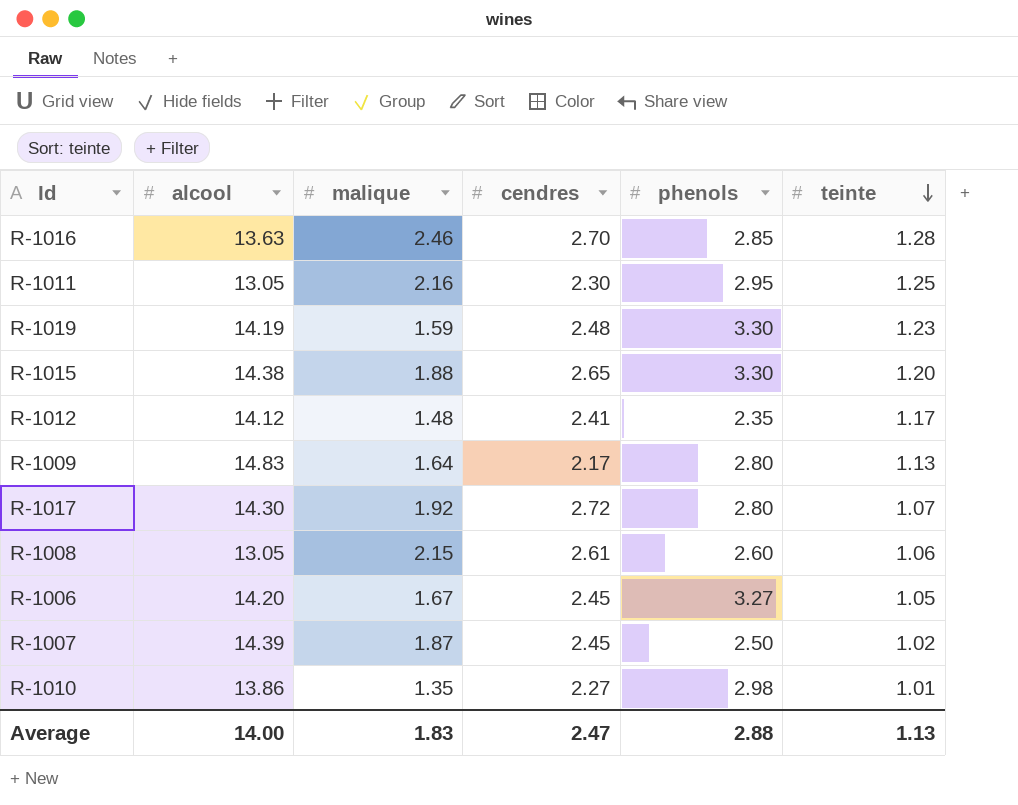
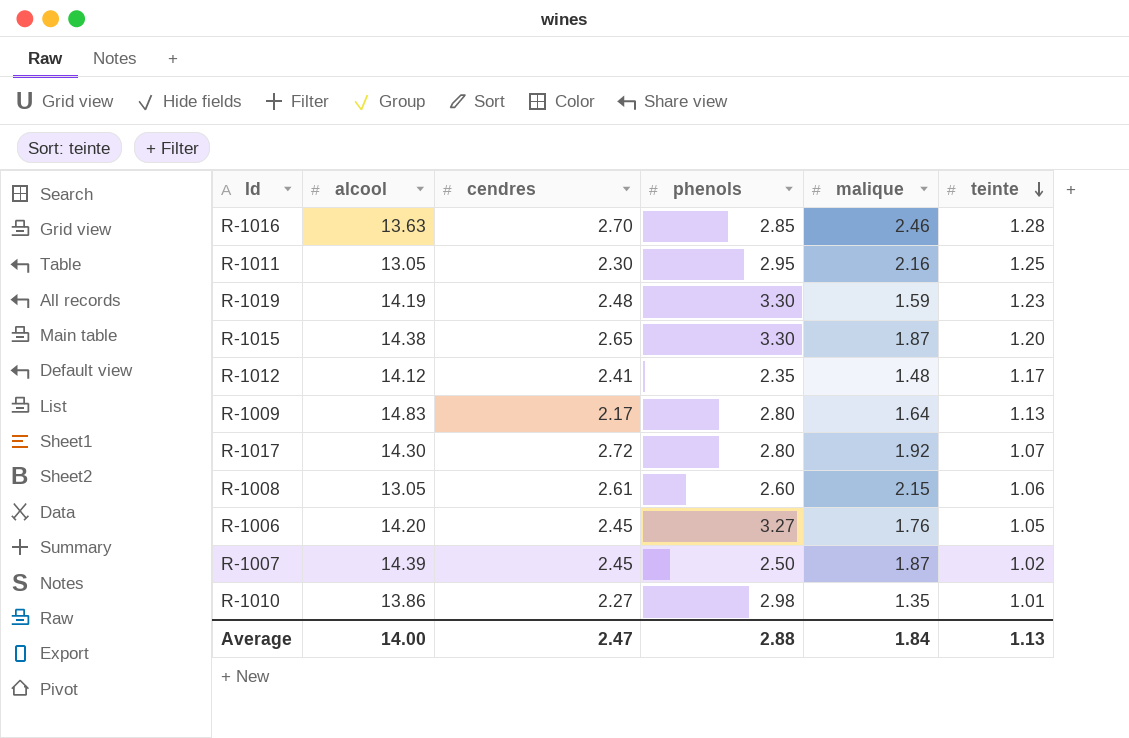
column malique | position: 3 -> 5
R-1015 | malique: 1.88 -> 1.87
R-1006 | malique: 1.67 -> 1.76
Average | malique: 1.83 -> 1.84

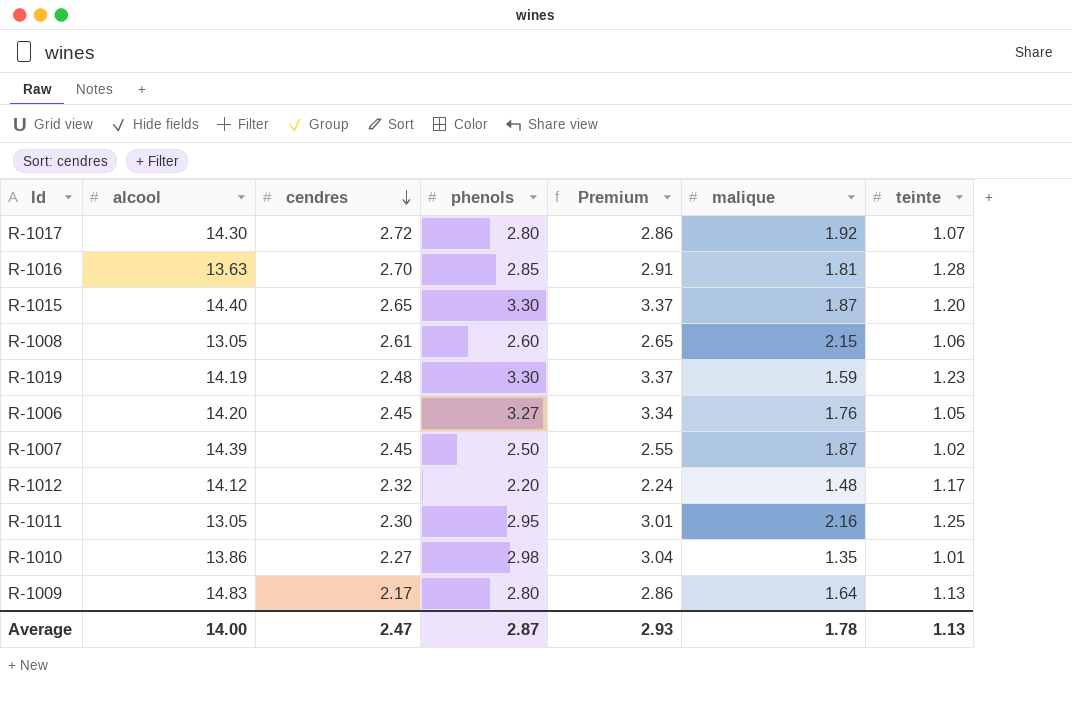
row order: teinte descending -> cendres descending
column Premium | formula: none -> [phenols] * 1.02
R-1016 | malique: 2.46 -> 1.81
R-1015 | alcool: 14.38 -> 14.40
R-1012 | cendres: 2.41 -> 2.32
R-1012 | phenols: 2.35 -> 2.20
Average | phenols: 2.88 -> 2.87
Average | malique: 1.84 -> 1.78

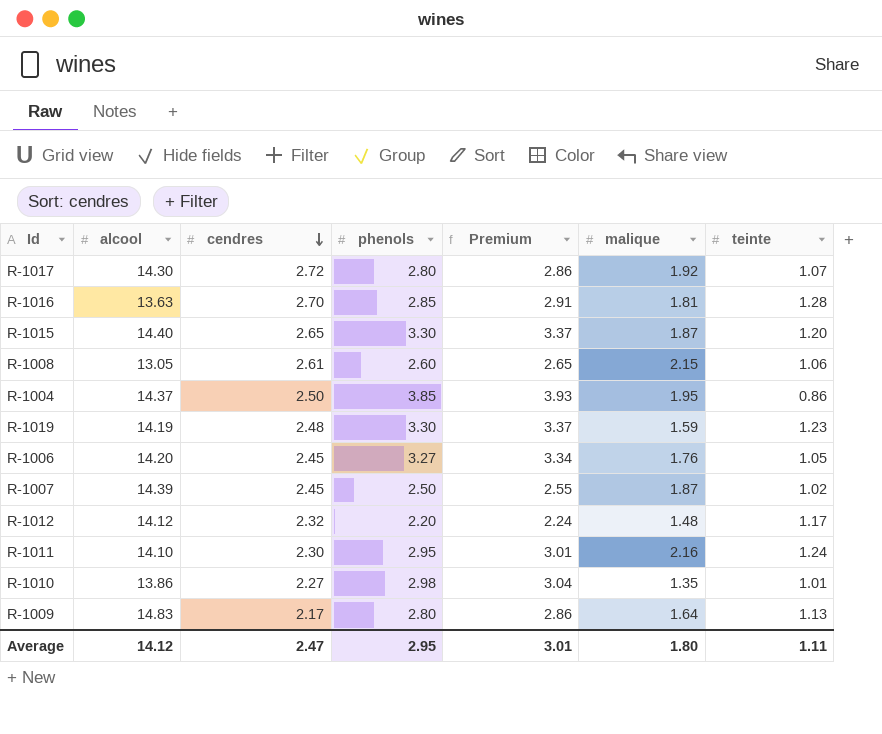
row R-1004: none -> 14.37 | 2.50 | 3.85 | 3.93 | 1.95 | 0.86
R-1011 | alcool: 13.05 -> 14.10
R-1011 | teinte: 1.25 -> 1.24
Average | alcool: 14.00 -> 14.12
Average | phenols: 2.87 -> 2.95
Average | Premium: 2.93 -> 3.01
Average | malique: 1.78 -> 1.80
Average | teinte: 1.13 -> 1.11

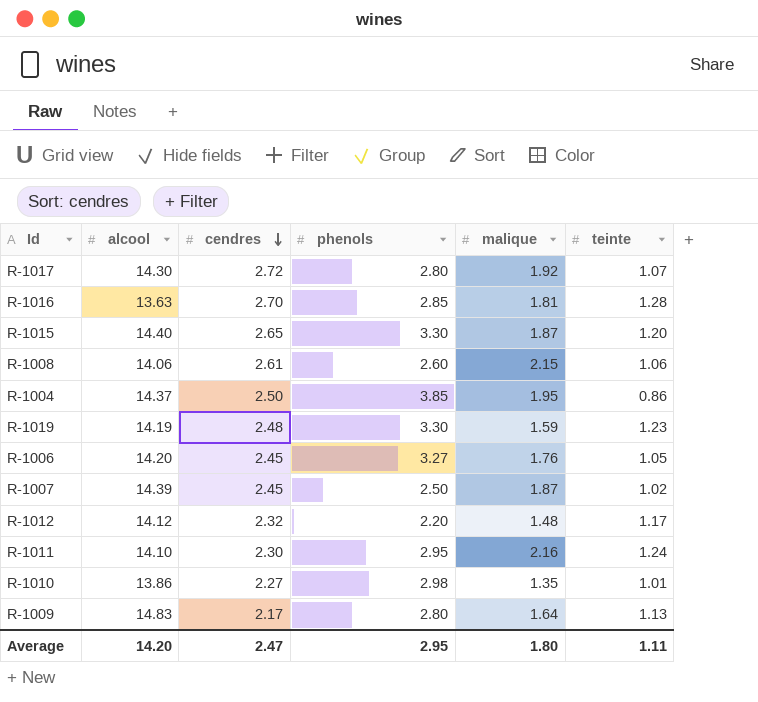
column Premium | formula: [phenols] * 1.02 -> none
R-1008 | alcool: 13.05 -> 14.06
Average | alcool: 14.12 -> 14.20

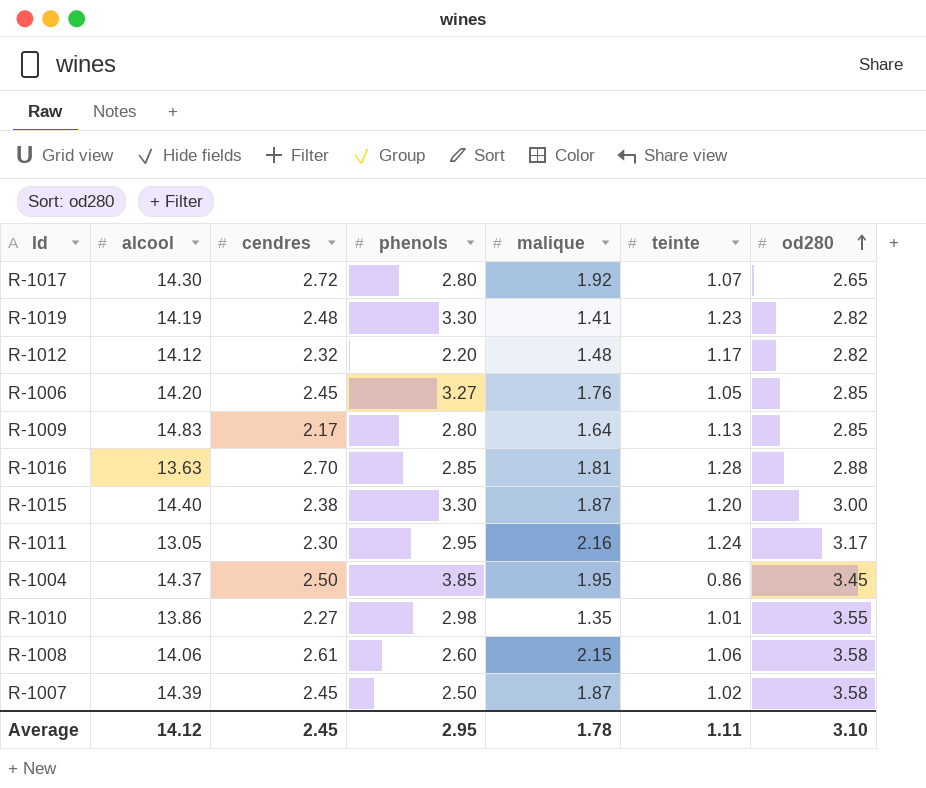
row order: cendres descending -> od280 ascending
column od280 | position: none -> 7
R-1019 | malique: 1.59 -> 1.41
R-1015 | cendres: 2.65 -> 2.38
R-1011 | alcool: 14.10 -> 13.05
Average | alcool: 14.20 -> 14.12
Average | cendres: 2.47 -> 2.45
Average | malique: 1.80 -> 1.78

